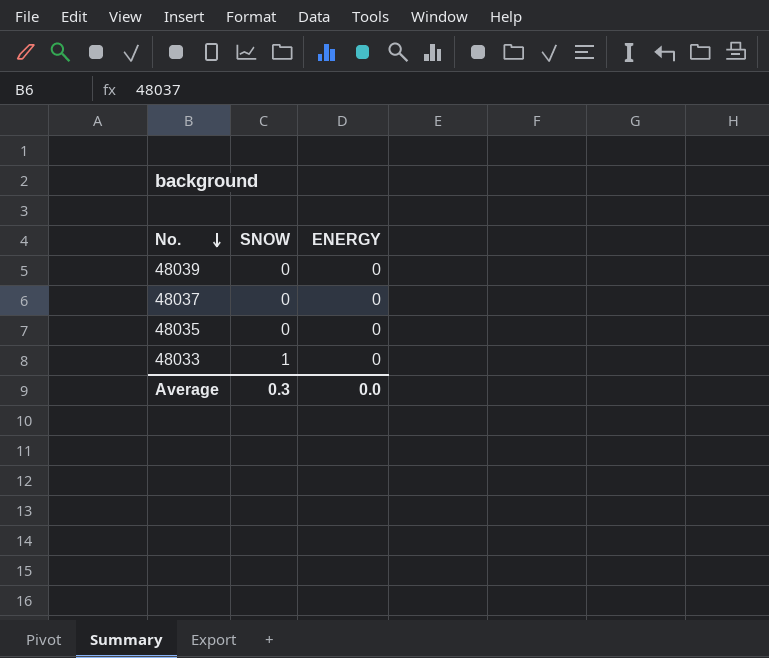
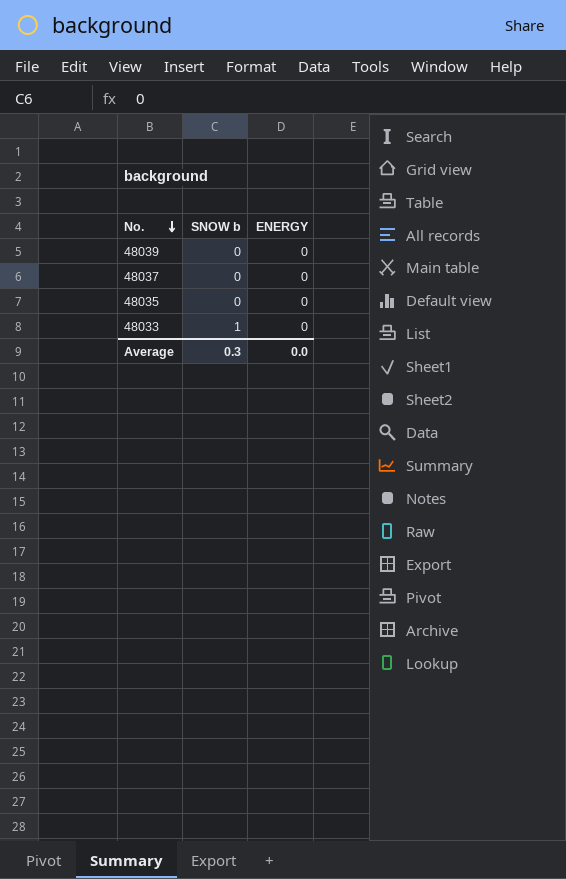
column name: SNOW -> SNOW b

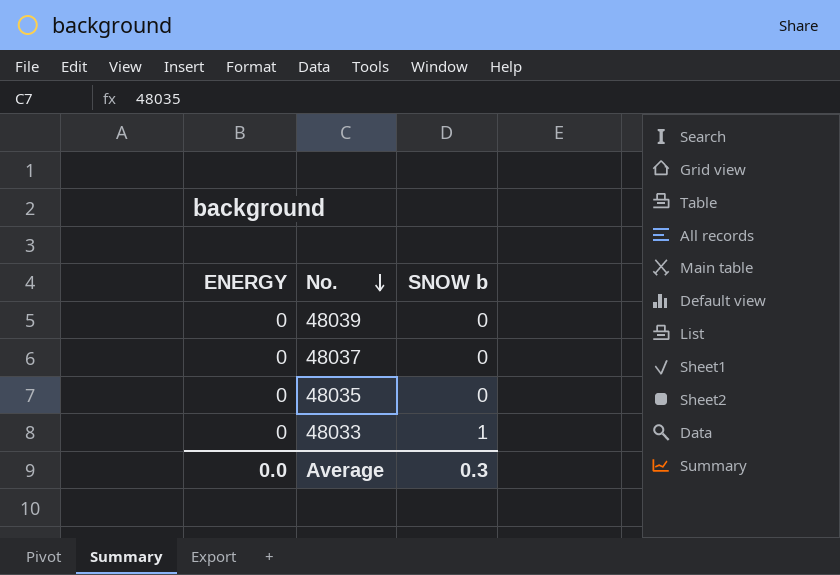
column ENERGY | position: 3 -> 1

